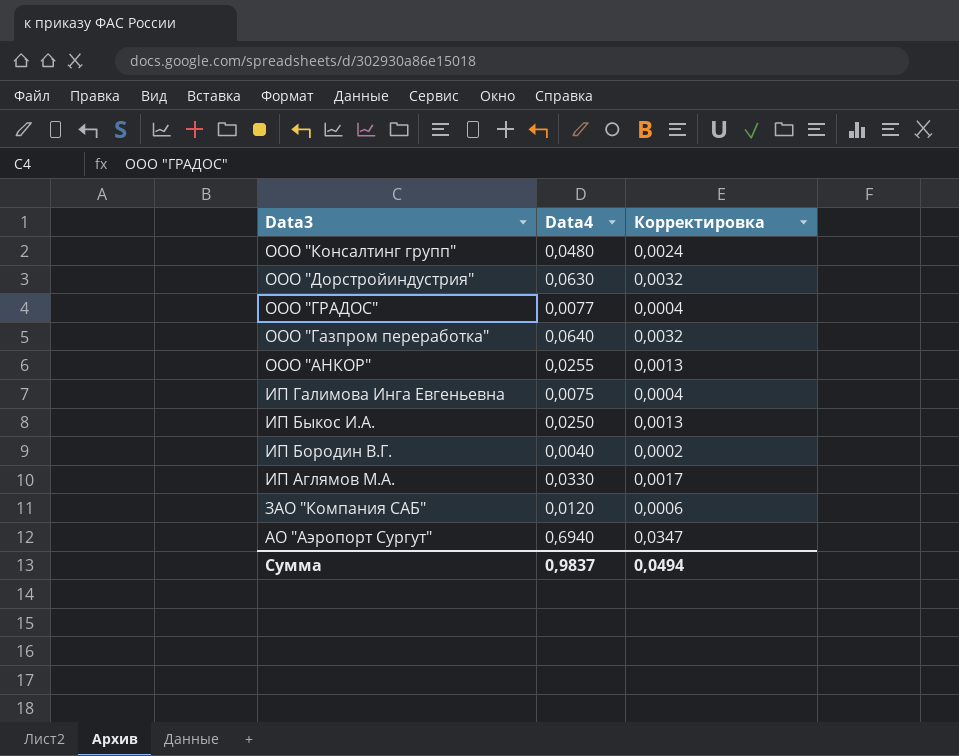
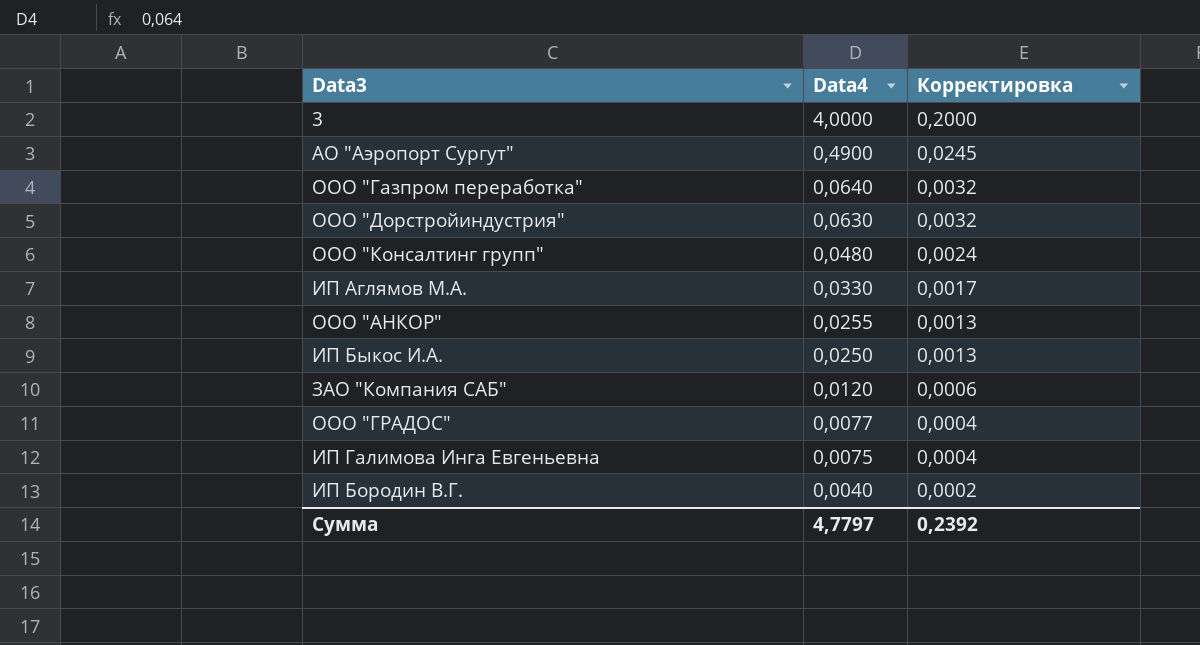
row order: Data3 descending -> Data4 descending
row 3: none -> 4,0000 | 0,2000
АО "Аэропорт Сургут" | Data4: 0,6940 -> 0,4900
АО "Аэропорт Сургут" | Корректировка: 0,0347 -> 0,0245
Сумма | Data4: 0,9837 -> 4,7797
Сумма | Корректировка: 0,0494 -> 0,2392

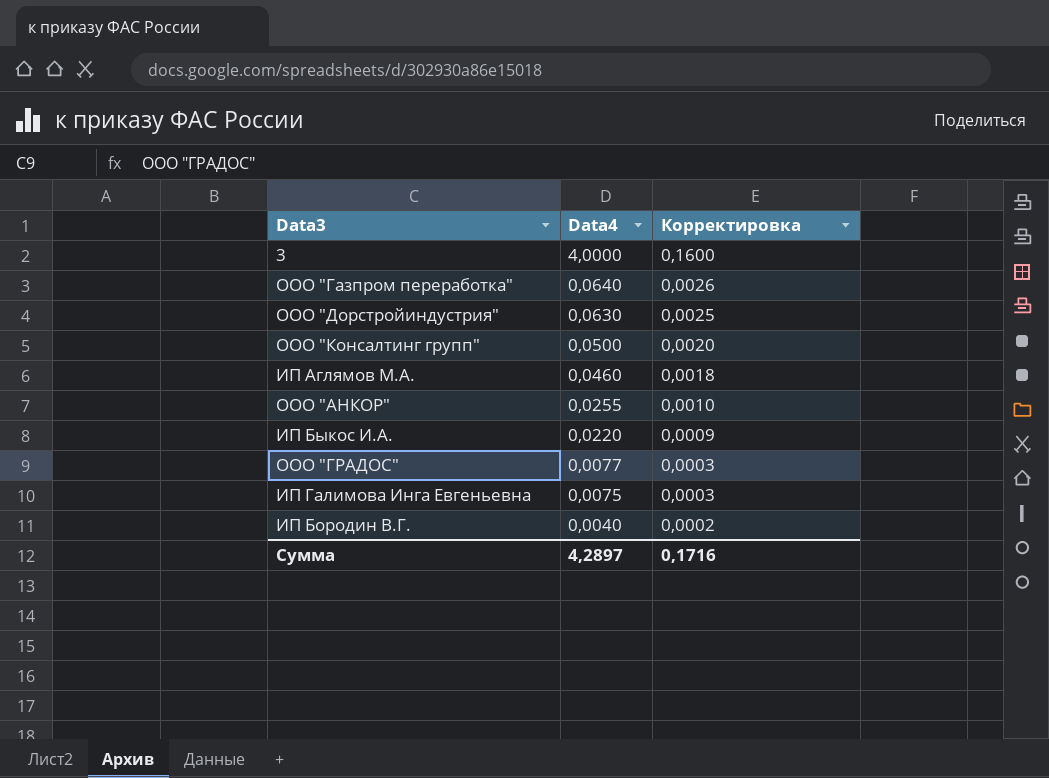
column Корректировка | formula: [Data4] * 0,05 -> [Data4] * 0,04
row АО "Аэропорт Сургут": 0,4900 | 0,0245 -> none
row ЗАО "Компания САБ": 0,0120 | 0,0006 -> none
ООО "Консалтинг групп" | Data4: 0,0480 -> 0,0500
ИП Аглямов М.А. | Data4: 0,0330 -> 0,0460
ИП Быкос И.А. | Data4: 0,0250 -> 0,0220
Сумма | Data4: 4,7797 -> 4,2897
Сумма | Корректировка: 0,2392 -> 0,1716

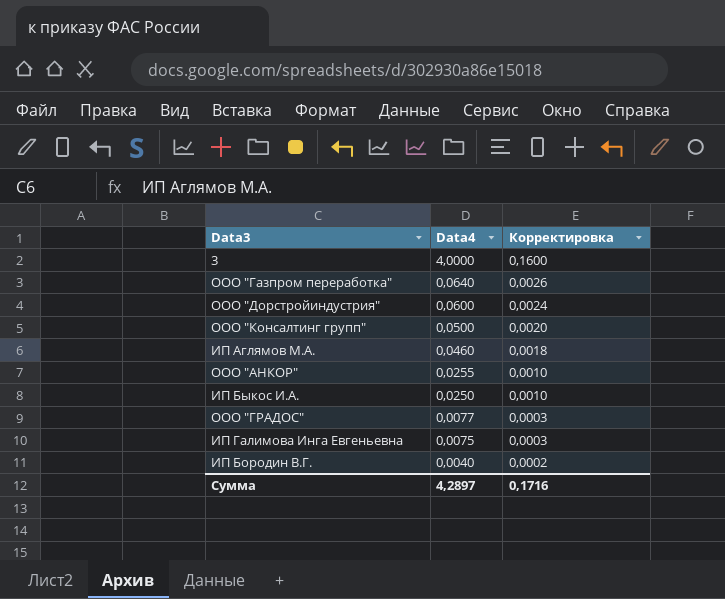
ООО "Дорстройиндустрия" | Data4: 0,0630 -> 0,0600
ООО "Дорстройиндустрия" | Корректировка: 0,0025 -> 0,0024
ИП Быкос И.А. | Data4: 0,0220 -> 0,0250
ИП Быкос И.А. | Корректировка: 0,0009 -> 0,0010

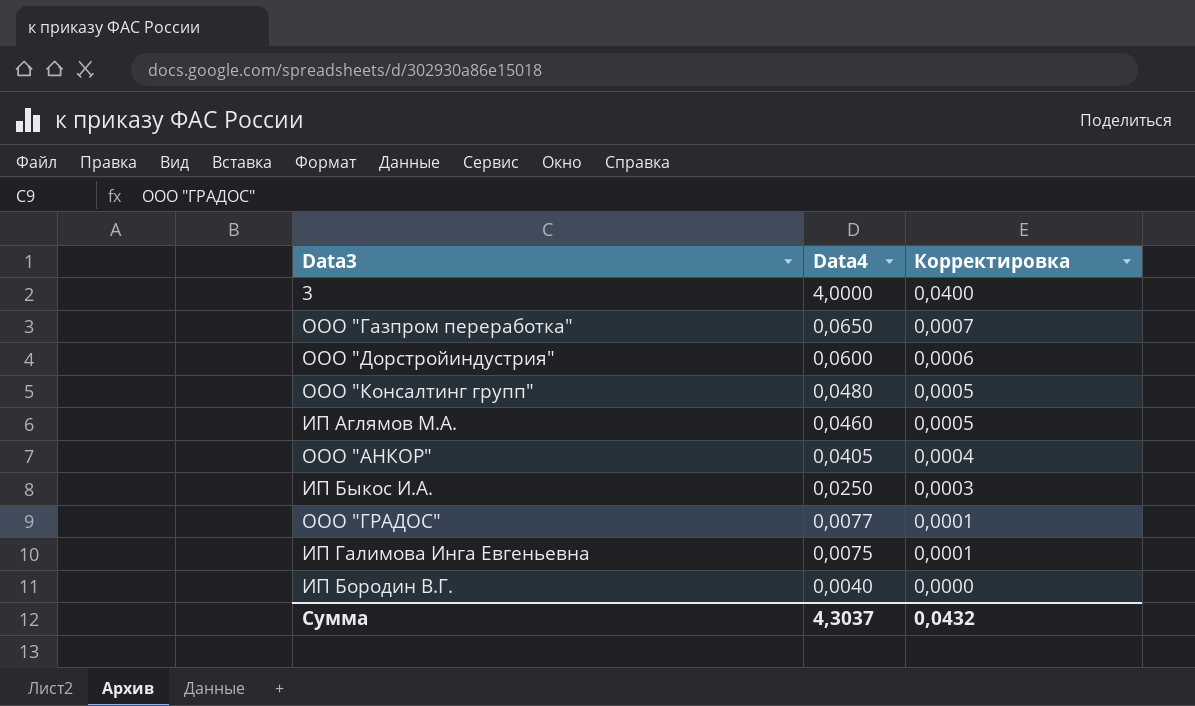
column Корректировка | formula: [Data4] * 0,04 -> [Data4] * 0,01
ООО "Газпром переработка" | Data4: 0,0640 -> 0,0650
ООО "Консалтинг групп" | Data4: 0,0500 -> 0,0480
ООО "АНКОР" | Data4: 0,0255 -> 0,0405
Сумма | Data4: 4,2897 -> 4,3037
Сумма | Корректировка: 0,1716 -> 0,0432

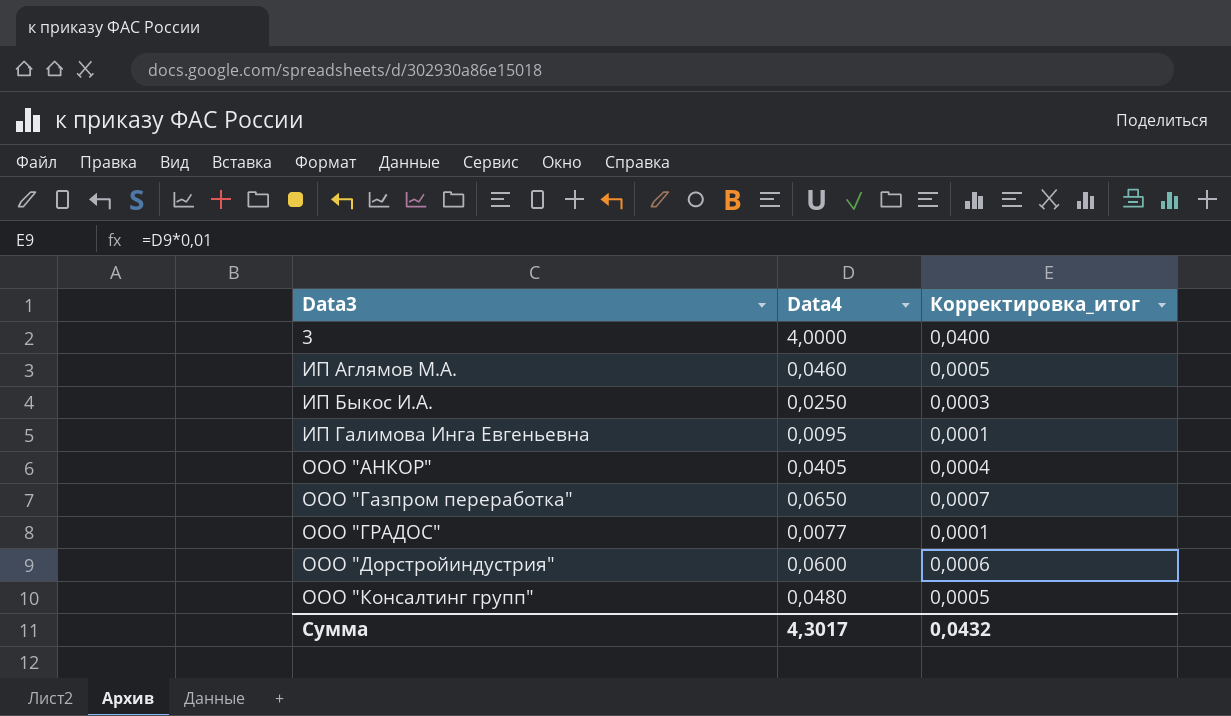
row order: Data4 descending -> Data3 ascending
column name: Корректировка -> Корректировка_итог
row ИП Бородин В.Г.: 0,0040 | 0,0000 -> none
ИП Галимова Инга Евгеньевна | Data4: 0,0075 -> 0,0095
Сумма | Data4: 4,3037 -> 4,3017

